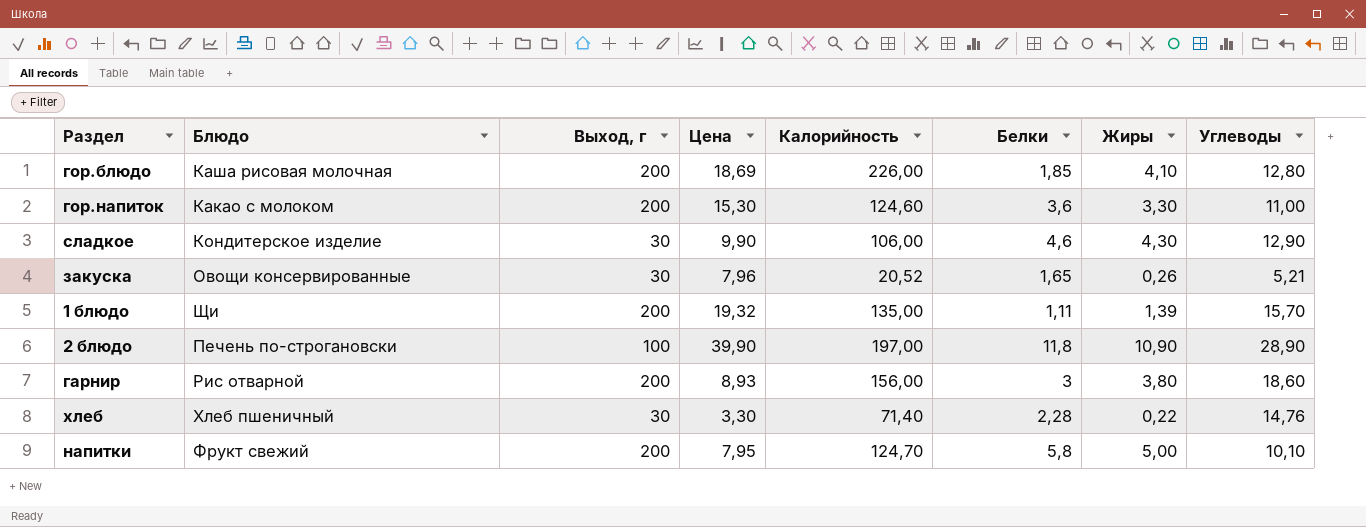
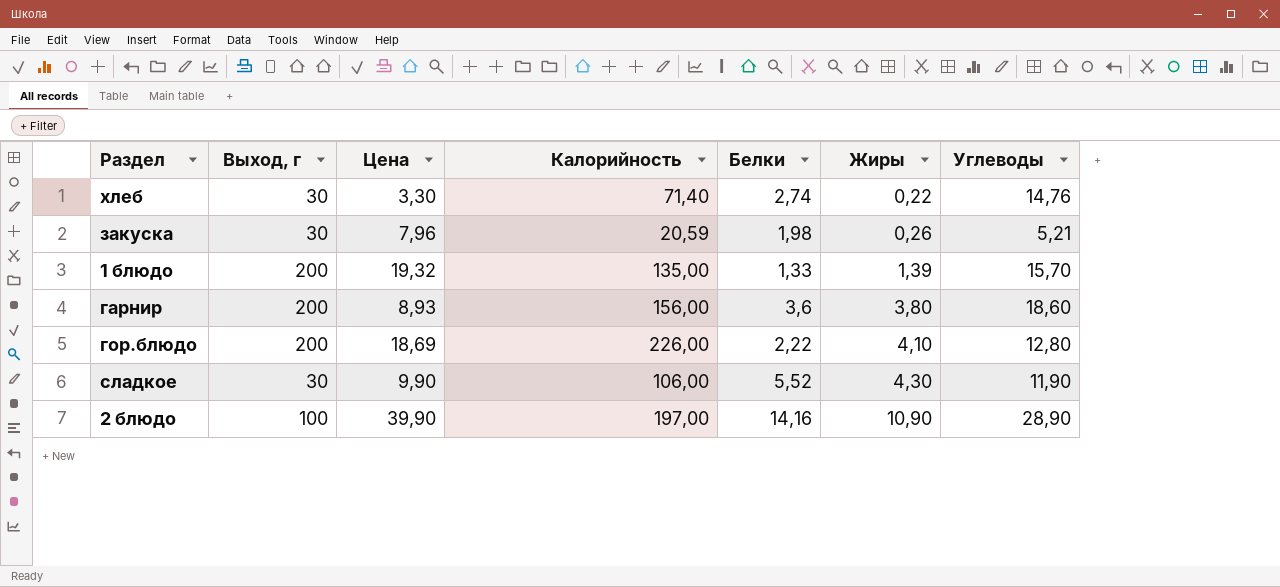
row order: none -> Жиры ascending
column Блюдо | position: 2 -> none
row гор.напиток: Какао с молоком | 200 | 15,30 | 124,60 | 3,6 | 3,30 | 11,00 -> none
row напитки: Фрукт свежий | 200 | 7,95 | 124,70 | 5,8 | 5,00 | 10,10 -> none
хлеб | Белки: 2,28 -> 2,74
закуска | Калорийность: 20,52 -> 20,59
закуска | Белки: 1,65 -> 1,98
1 блюдо | Белки: 1,11 -> 1,33
гарнир | Белки: 3 -> 3,6
гор.блюдо | Белки: 1,85 -> 2,22
сладкое | Белки: 4,6 -> 5,52
сладкое | Углеводы: 12,90 -> 11,90
2 блюдо | Белки: 11,8 -> 14,16

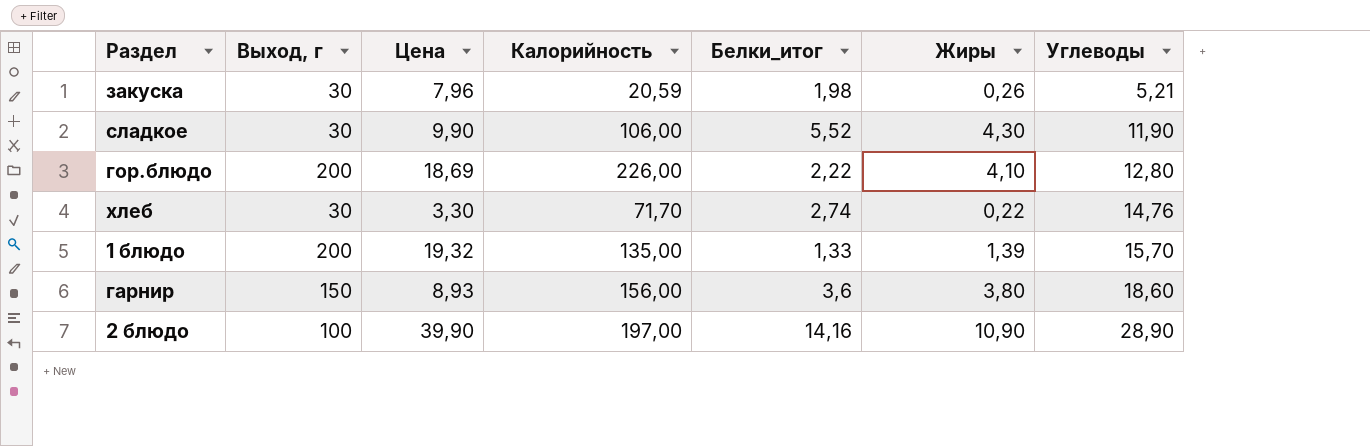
row order: Жиры ascending -> Углеводы ascending
column name: Белки -> Белки_итог
хлеб | Калорийность: 71,40 -> 71,70
гарнир | Выход, г: 200 -> 150

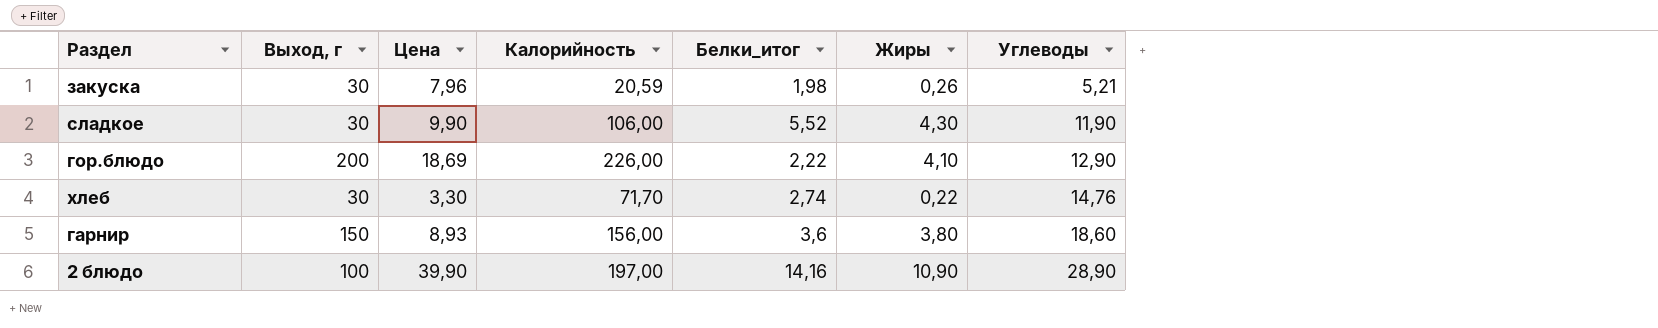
row 1 блюдо: 200 | 19,32 | 135,00 | 1,33 | 1,39 | 15,70 -> none
гор.блюдо | Углеводы: 12,80 -> 12,90

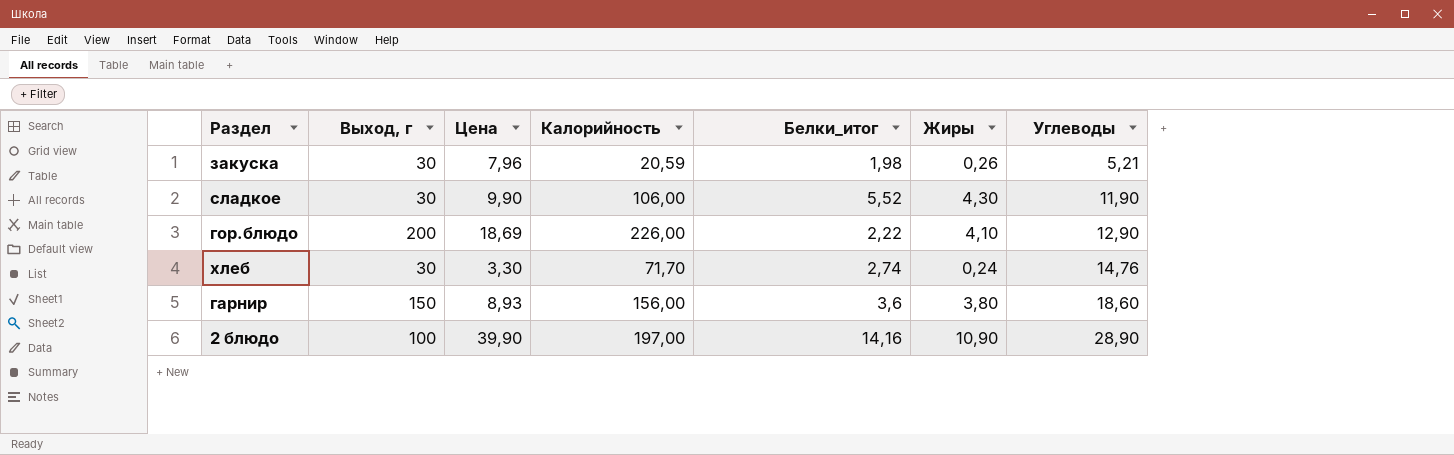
хлеб | Жиры: 0,22 -> 0,24

